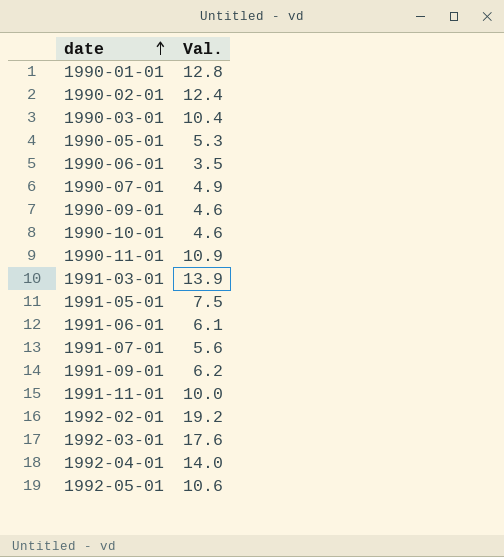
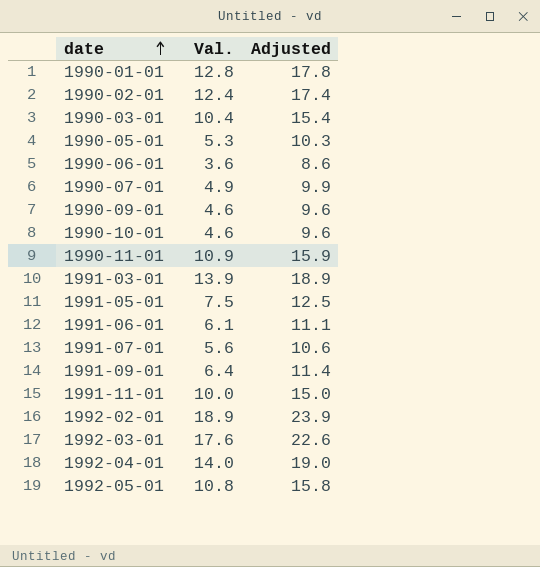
column Adjusted | formula: none -> [Val.] + 5
1990-06-01 | Val.: 3.5 -> 3.6
1991-09-01 | Val.: 6.2 -> 6.4
1992-02-01 | Val.: 19.2 -> 18.9
1992-05-01 | Val.: 10.6 -> 10.8

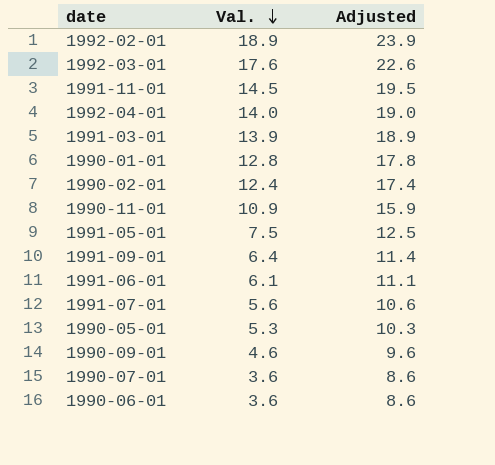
row order: date ascending -> Val. descending
row 1990-03-01: 10.4 | 15.4 -> none
row 1990-10-01: 4.6 | 9.6 -> none
row 1992-05-01: 10.8 | 15.8 -> none
1991-11-01 | Val.: 10.0 -> 14.5
1991-11-01 | Adjusted: 15.0 -> 19.5
1990-07-01 | Val.: 4.9 -> 3.6
1990-07-01 | Adjusted: 9.9 -> 8.6

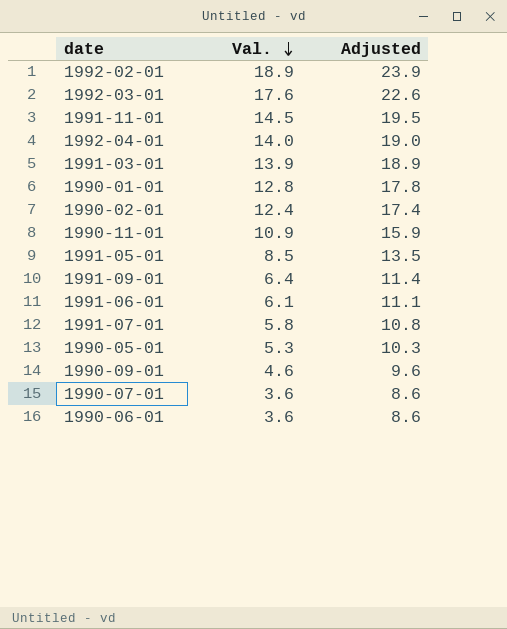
1991-05-01 | Val.: 7.5 -> 8.5
1991-05-01 | Adjusted: 12.5 -> 13.5
1991-07-01 | Val.: 5.6 -> 5.8
1991-07-01 | Adjusted: 10.6 -> 10.8

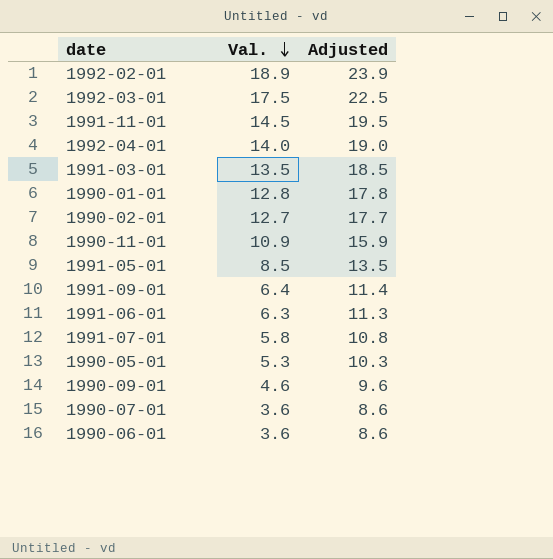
1992-03-01 | Val.: 17.6 -> 17.5
1992-03-01 | Adjusted: 22.6 -> 22.5
1991-03-01 | Val.: 13.9 -> 13.5
1991-03-01 | Adjusted: 18.9 -> 18.5
1990-02-01 | Val.: 12.4 -> 12.7
1990-02-01 | Adjusted: 17.4 -> 17.7
1991-06-01 | Val.: 6.1 -> 6.3
1991-06-01 | Adjusted: 11.1 -> 11.3

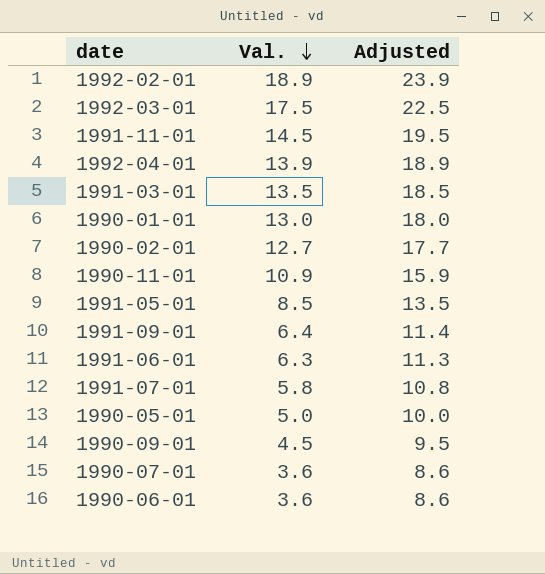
1992-04-01 | Val.: 14.0 -> 13.9
1992-04-01 | Adjusted: 19.0 -> 18.9
1990-01-01 | Val.: 12.8 -> 13.0
1990-01-01 | Adjusted: 17.8 -> 18.0
1990-05-01 | Val.: 5.3 -> 5.0
1990-05-01 | Adjusted: 10.3 -> 10.0
1990-09-01 | Val.: 4.6 -> 4.5
1990-09-01 | Adjusted: 9.6 -> 9.5

